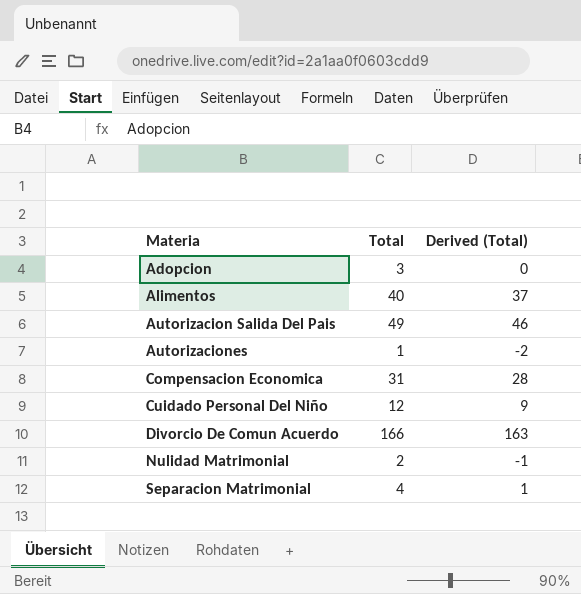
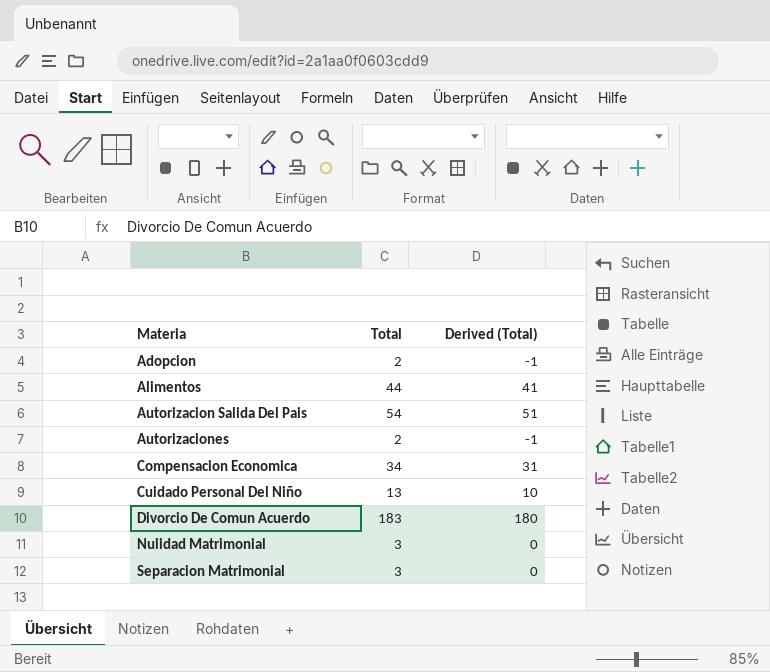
Adopcion | Total: 3 -> 2
Adopcion | Derived (Total): 0 -> -1
Alimentos | Total: 40 -> 44
Alimentos | Derived (Total): 37 -> 41
Autorizacion Salida Del Pais | Total: 49 -> 54
Autorizacion Salida Del Pais | Derived (Total): 46 -> 51
Autorizaciones | Total: 1 -> 2
Autorizaciones | Derived (Total): -2 -> -1
Compensacion Economica | Total: 31 -> 34
Compensacion Economica | Derived (Total): 28 -> 31
Cuidado Personal Del Niño | Total: 12 -> 13
Cuidado Personal Del Niño | Derived (Total): 9 -> 10
Divorcio De Comun Acuerdo | Total: 166 -> 183
Divorcio De Comun Acuerdo | Derived (Total): 163 -> 180
Nulidad Matrimonial | Total: 2 -> 3
Nulidad Matrimonial | Derived (Total): -1 -> 0
Separacion Matrimonial | Total: 4 -> 3
Separacion Matrimonial | Derived (Total): 1 -> 0

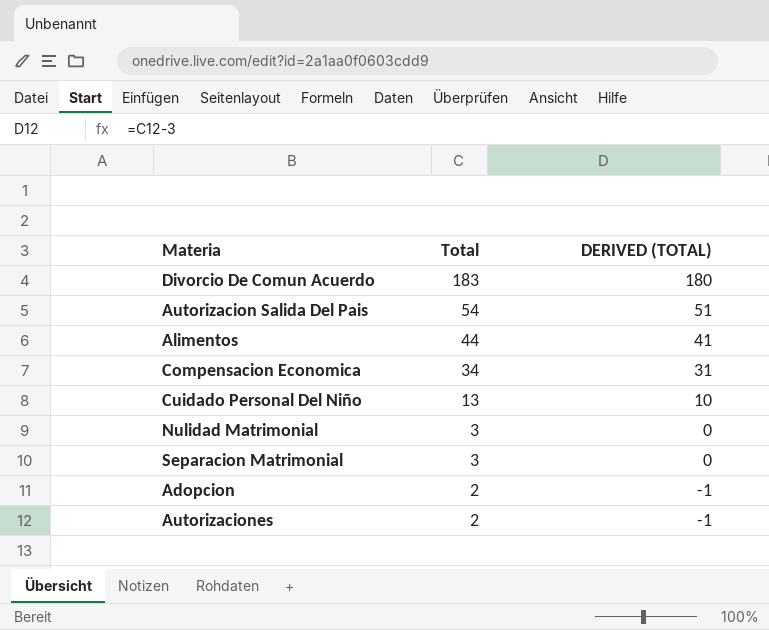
row order: Materia ascending -> Total descending
column name: Derived (Total) -> DERIVED (TOTAL)

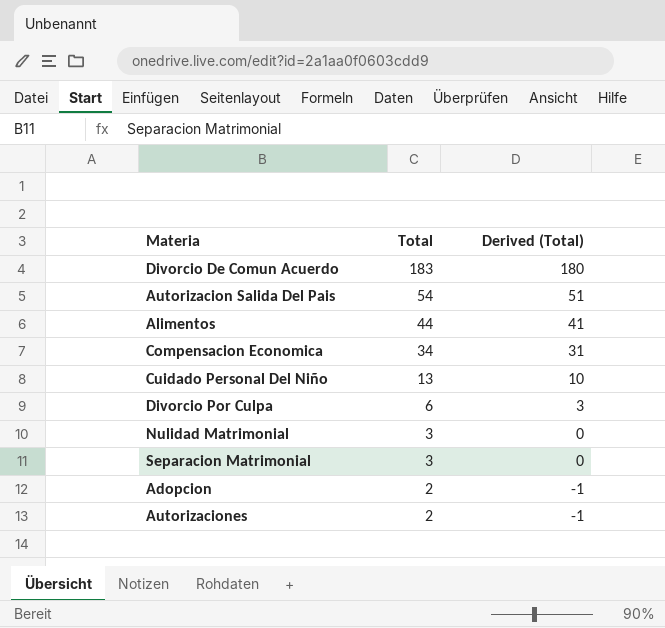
column name: DERIVED (TOTAL) -> Derived (Total)
row Divorcio Por Culpa: none -> 6 | 3

